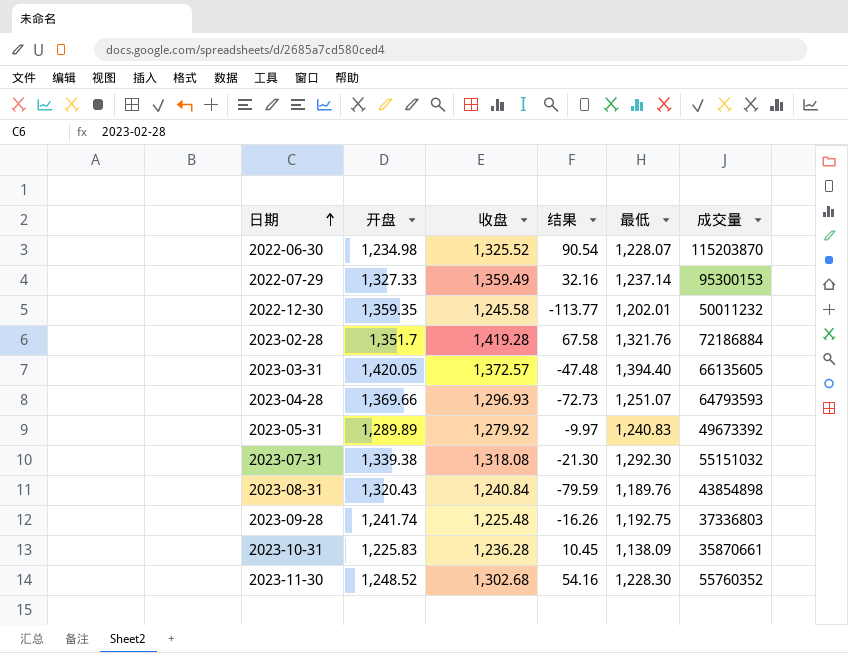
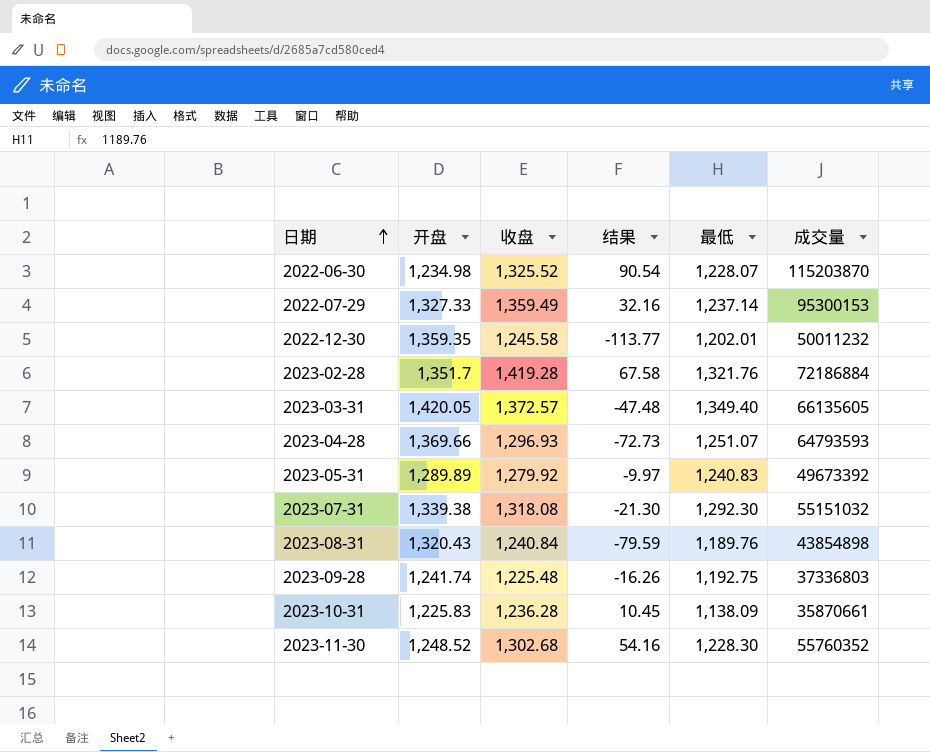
2023-03-31 | 最低: 1,394.40 -> 1,349.40

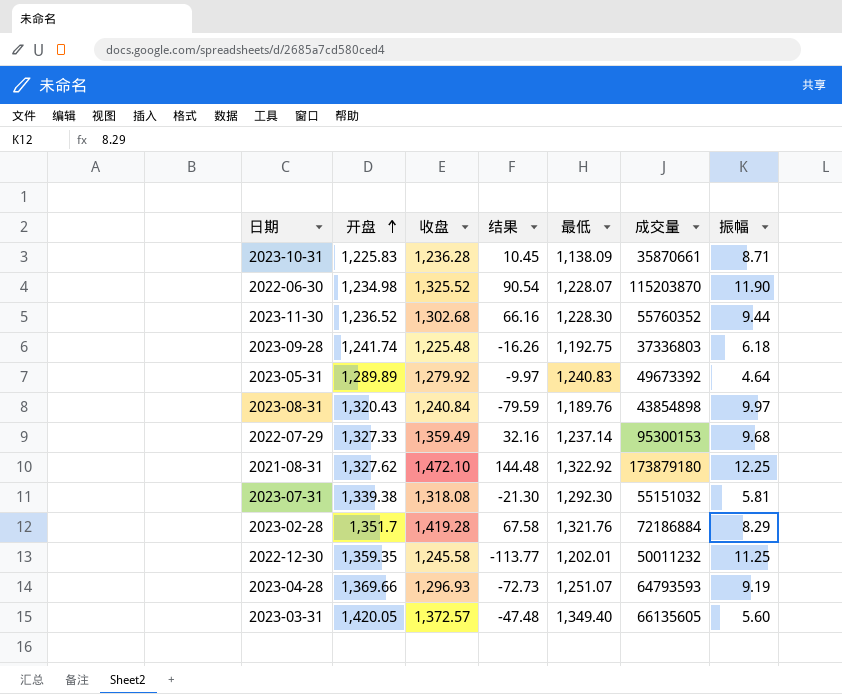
row order: 日期 ascending -> 开盘 ascending
column 振幅 | position: none -> 7
2023-11-30 | 开盘: 1,248.52 -> 1,236.52
2023-11-30 | 结果: 54.16 -> 66.16
row 2021-08-31: none -> 1,327.62 | 1,472.10 | 144.48 | 1,322.92 | 173879180 | 12.25

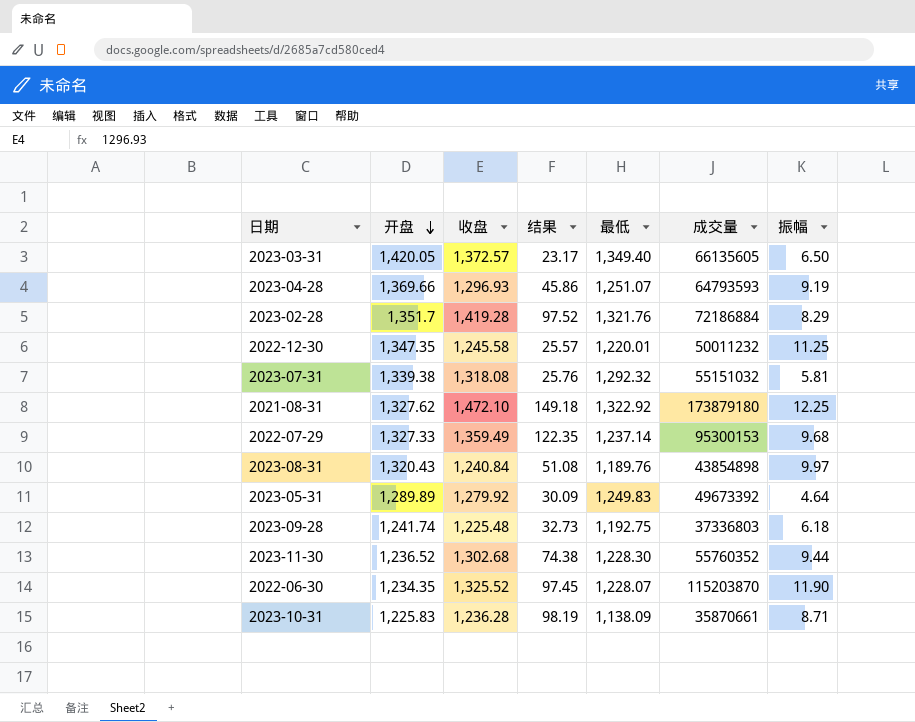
row order: 开盘 ascending -> 开盘 descending
column 结果 | formula: [收盘] - [开盘] -> [收盘] - [最低]
2023-03-31 | 振幅: 5.60 -> 6.50
2022-12-30 | 开盘: 1,359.35 -> 1,347.35
2022-12-30 | 最低: 1,202.01 -> 1,220.01
2023-07-31 | 最低: 1,292.30 -> 1,292.32
2023-05-31 | 最低: 1,240.83 -> 1,249.83
2022-06-30 | 开盘: 1,234.98 -> 1,234.35

